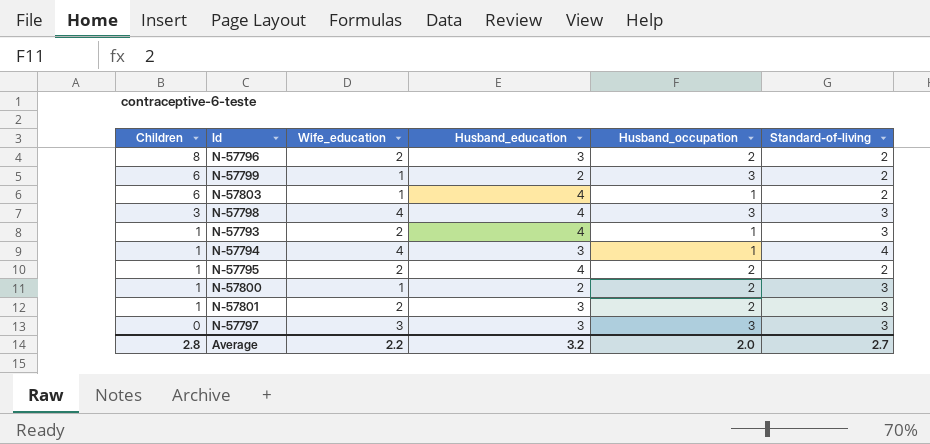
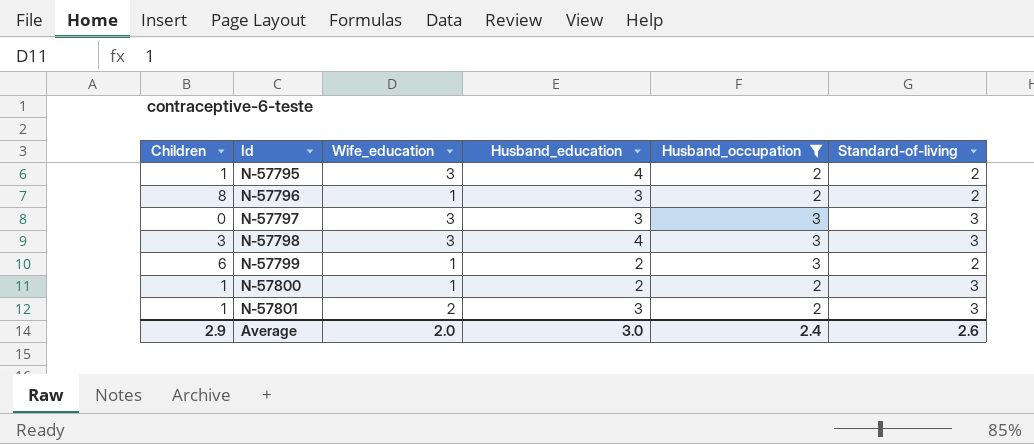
filter: none -> Husband_occupation != 1
row order: Children descending -> Id ascending
N-57795 | Wife_education: 2 -> 3
N-57796 | Wife_education: 2 -> 1
N-57798 | Wife_education: 4 -> 3
Average | Children: 2.8 -> 2.9
Average | Wife_education: 2.2 -> 2.0
Average | Husband_education: 3.2 -> 3.0
Average | Husband_occupation: 2.0 -> 2.4
Average | Standard-of-living: 2.7 -> 2.6

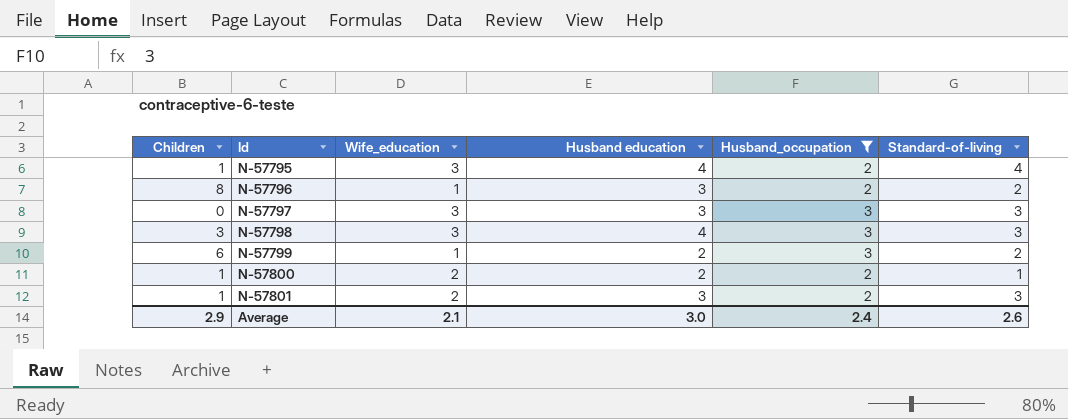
column name: Husband_education -> Husband education
N-57795 | Standard-of-living: 2 -> 4
N-57800 | Wife_education: 1 -> 2
N-57800 | Standard-of-living: 3 -> 1
Average | Wife_education: 2.0 -> 2.1

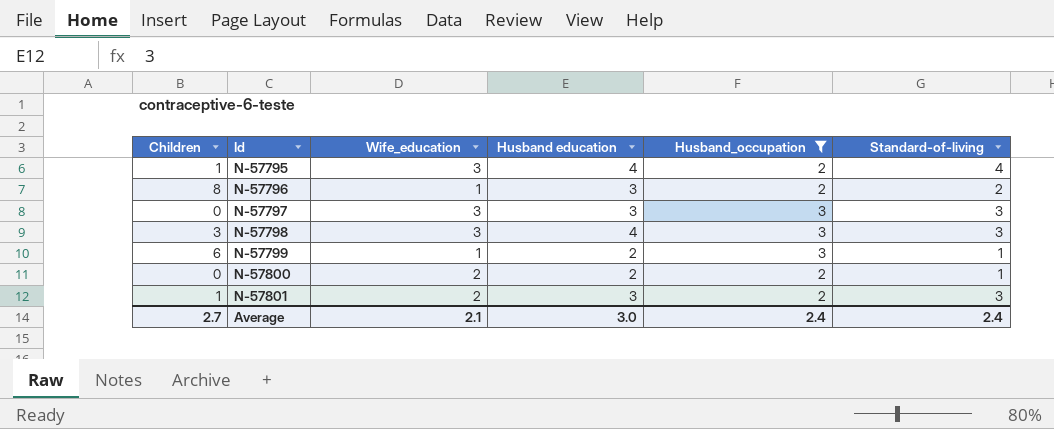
N-57799 | Standard-of-living: 2 -> 1
N-57800 | Children: 1 -> 0
Average | Children: 2.9 -> 2.7
Average | Standard-of-living: 2.6 -> 2.4

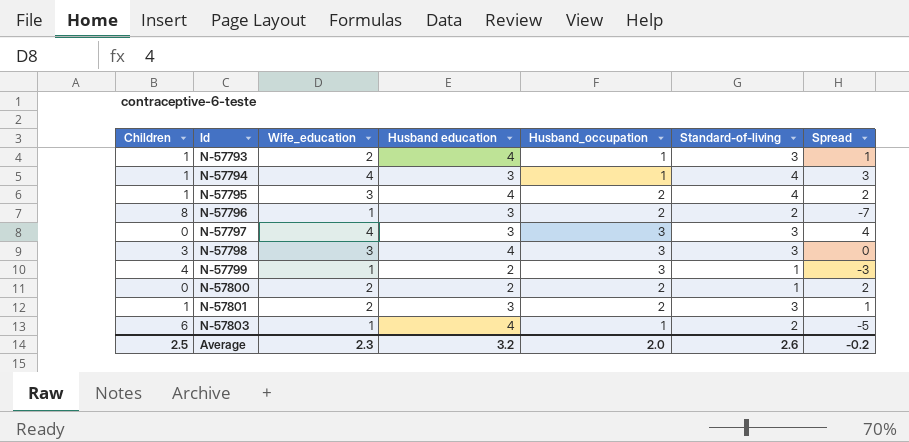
filter: Husband_occupation != 1 -> none
column Spread | formula: none -> [Wife_education] - [Children]
N-57797 | Wife_education: 3 -> 4
N-57799 | Children: 6 -> 4
Average | Children: 2.7 -> 2.5
Average | Wife_education: 2.1 -> 2.3
Average | Husband education: 3.0 -> 3.2
Average | Husband_occupation: 2.4 -> 2.0
Average | Standard-of-living: 2.4 -> 2.6

